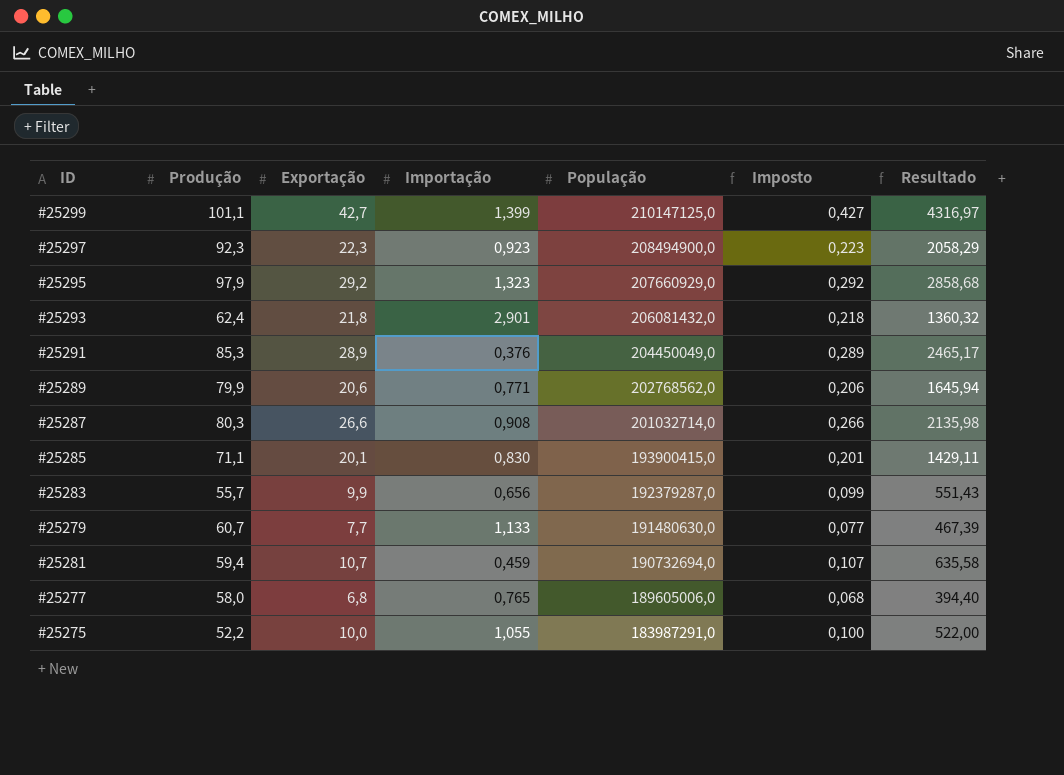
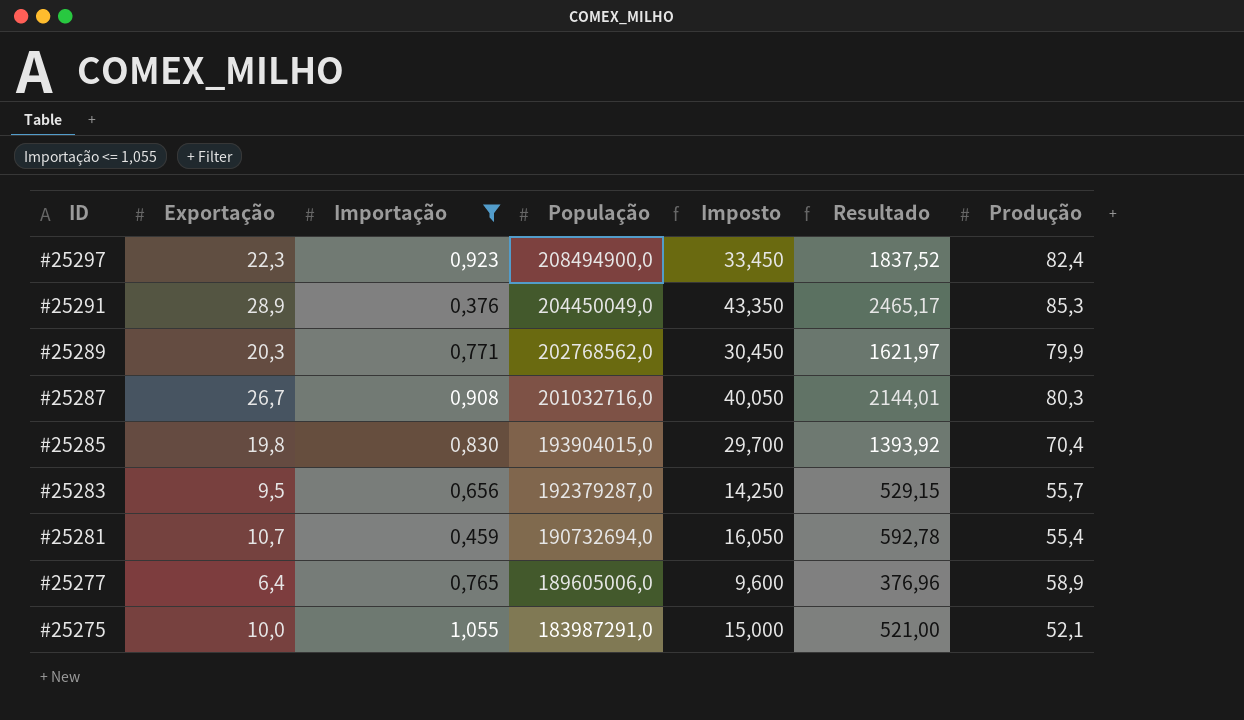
filter: none -> Importação <= 1,055
column Imposto | formula: [Exportação] * 0,01 -> [Exportação] * 1,5
column Produção | position: 2 -> 7
#25297 | Resultado: 2058,29 -> 1837,52
#25297 | Produção: 92,3 -> 82,4
#25289 | Exportação: 20,6 -> 20,3
#25289 | Resultado: 1645,94 -> 1621,97
#25287 | Exportação: 26,6 -> 26,7
#25287 | População: 201032714,0 -> 201032716,0
#25287 | Resultado: 2135,98 -> 2144,01
#25285 | Exportação: 20,1 -> 19,8
#25285 | População: 193900415,0 -> 193904015,0
#25285 | Resultado: 1429,11 -> 1393,92
#25285 | Produção: 71,1 -> 70,4
#25283 | Exportação: 9,9 -> 9,5
#25283 | Resultado: 551,43 -> 529,15
#25281 | Resultado: 635,58 -> 592,78
#25281 | Produção: 59,4 -> 55,4
#25277 | Exportação: 6,8 -> 6,4
#25277 | Resultado: 394,40 -> 376,96
#25277 | Produção: 58,0 -> 58,9
#25275 | Resultado: 522,00 -> 521,00
#25275 | Produção: 52,2 -> 52,1

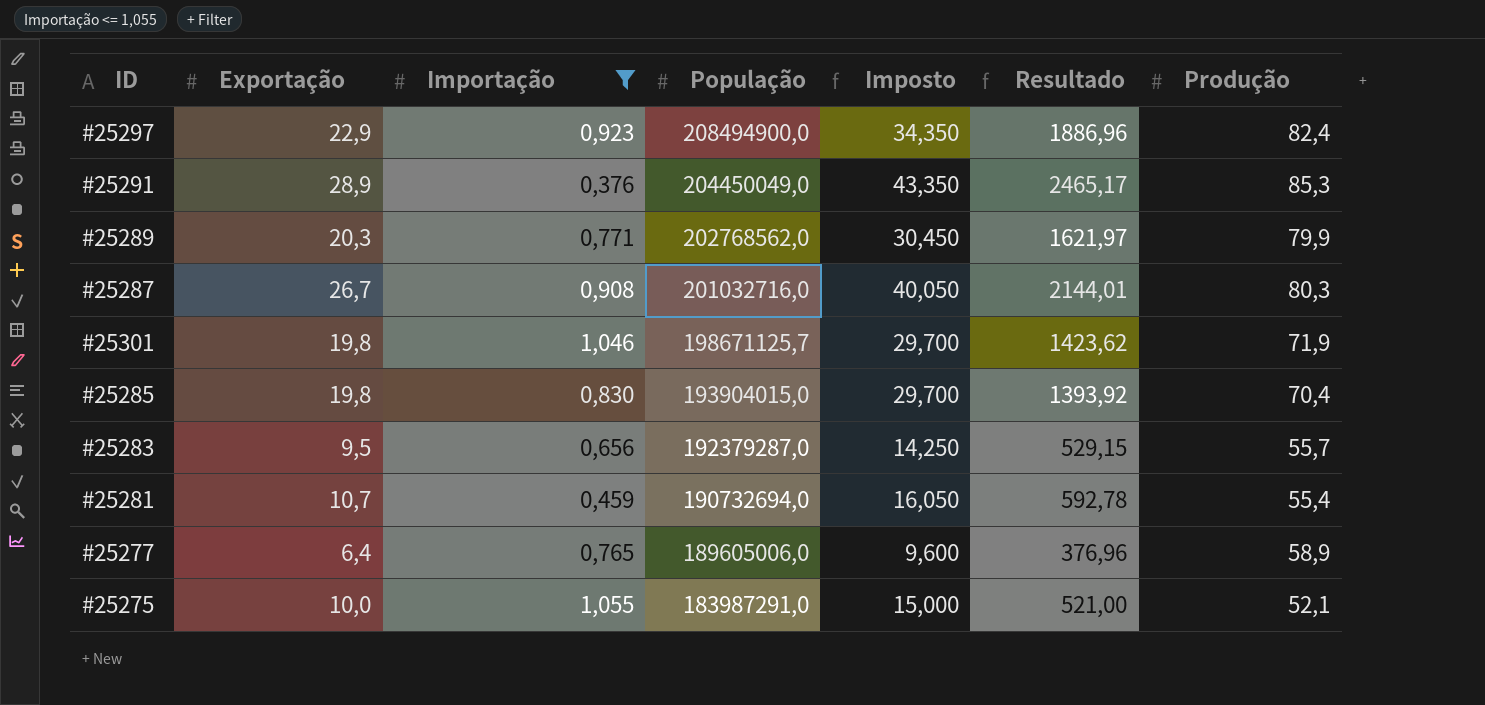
#25297 | Exportação: 22,3 -> 22,9
#25297 | Imposto: 33,450 -> 34,350
#25297 | Resultado: 1837,52 -> 1886,96
row #25301: none -> 19,8 | 1,046 | 198671125,7 | 29,700 | 1423,62 | 71,9

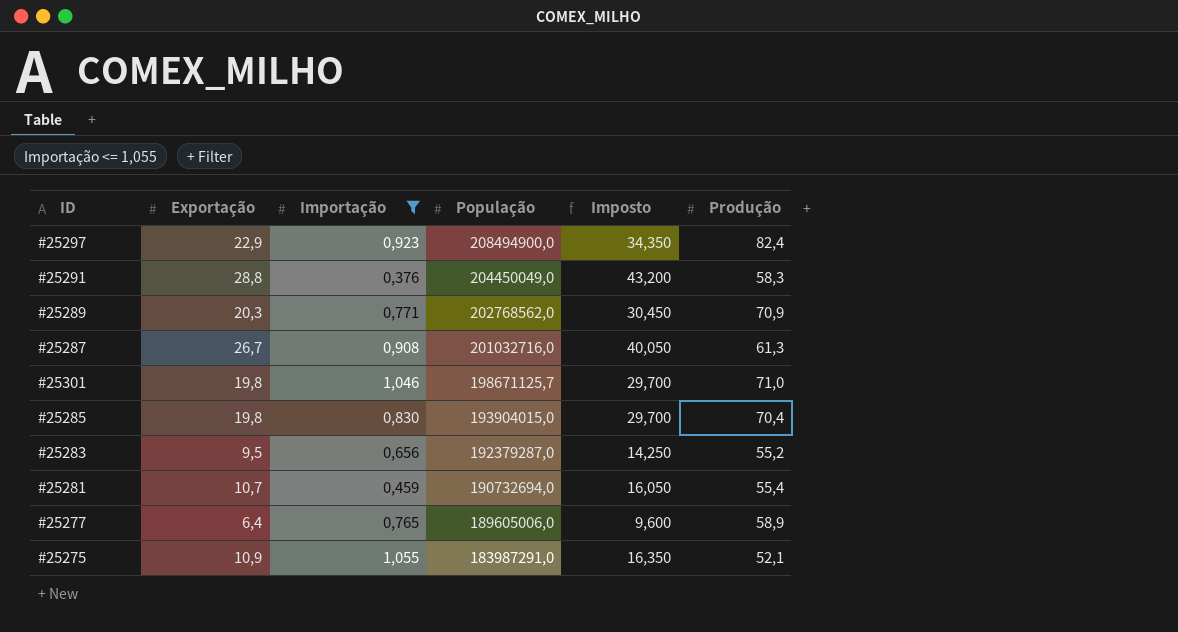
column Resultado | formula: [Exportação] * [Produção] -> none
#25291 | Exportação: 28,9 -> 28,8
#25291 | Imposto: 43,350 -> 43,200
#25291 | Produção: 85,3 -> 58,3
#25289 | Produção: 79,9 -> 70,9
#25287 | Produção: 80,3 -> 61,3
#25301 | Produção: 71,9 -> 71,0
#25283 | Produção: 55,7 -> 55,2
#25275 | Exportação: 10,0 -> 10,9
#25275 | Imposto: 15,000 -> 16,350

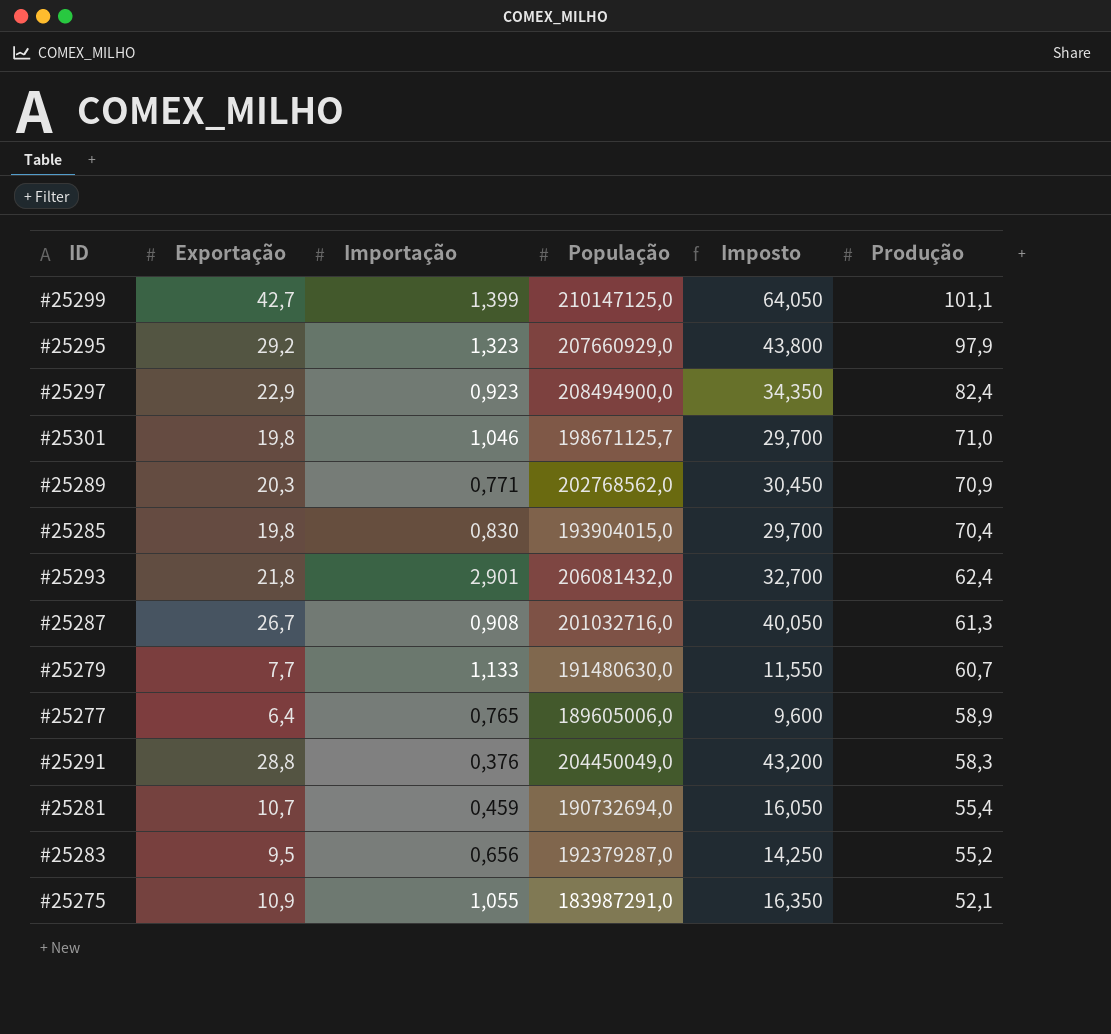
filter: Importação <= 1,055 -> none
row order: População descending -> Produção descending

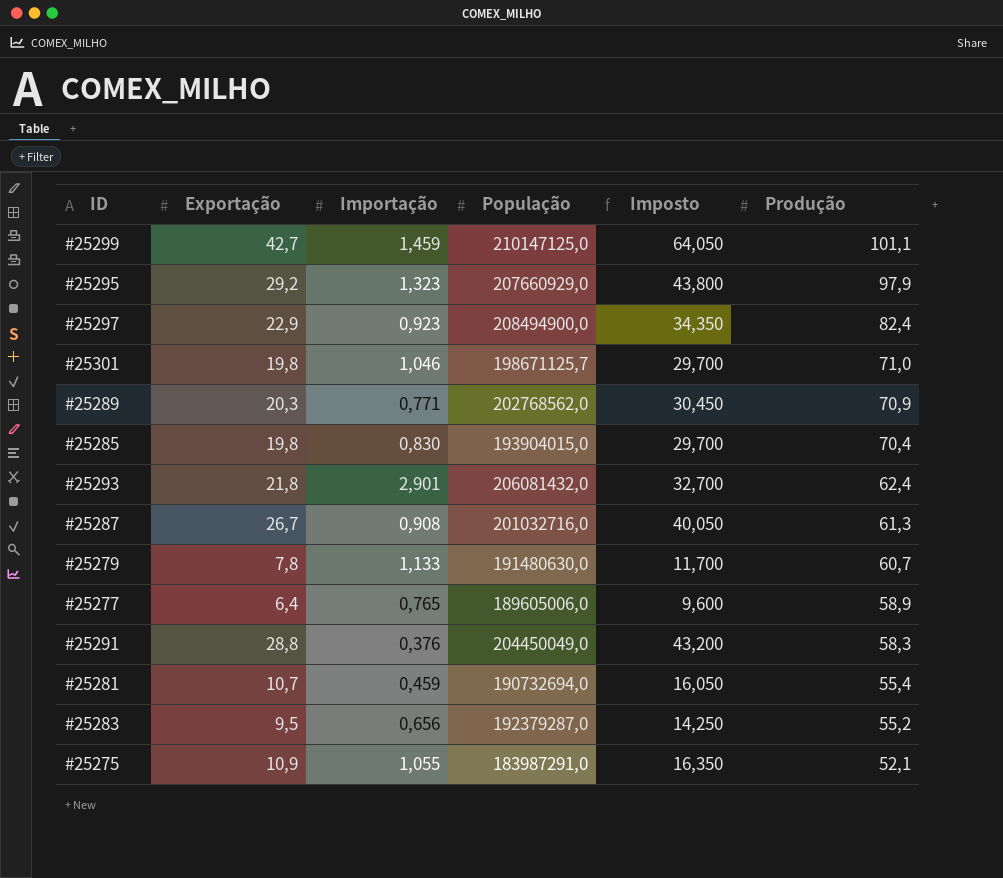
#25299 | Importação: 1,399 -> 1,459
#25279 | Exportação: 7,7 -> 7,8
#25279 | Imposto: 11,550 -> 11,700

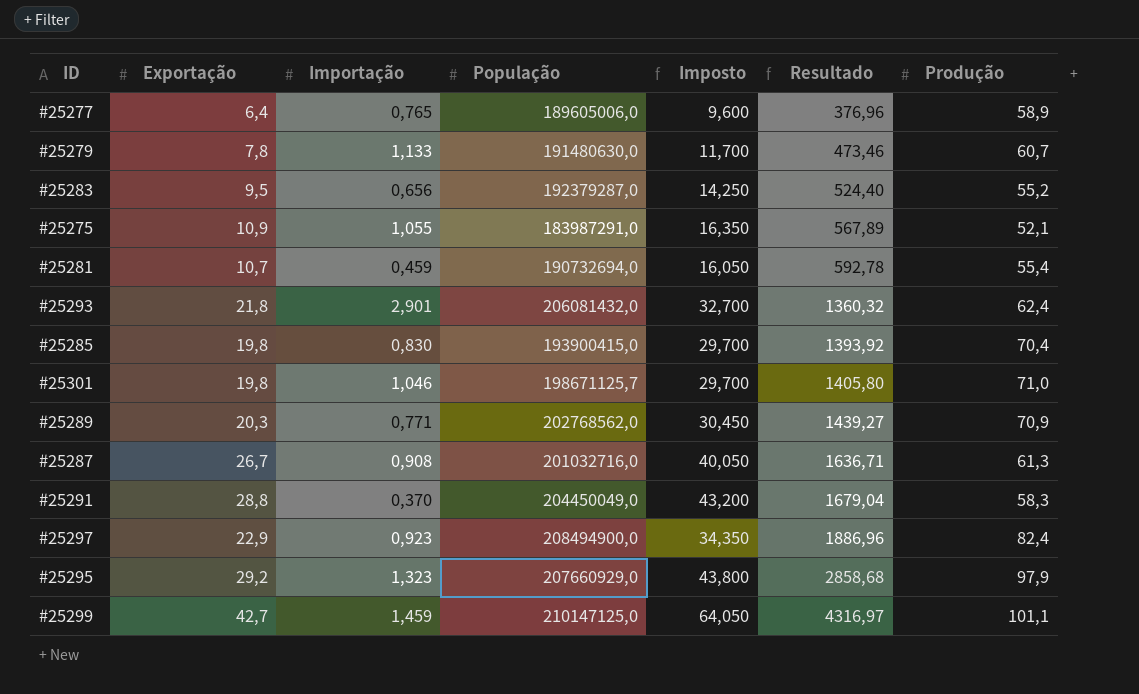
row order: Produção descending -> Resultado ascending
column Resultado | formula: none -> [Exportação] * [Produção]
#25285 | População: 193904015,0 -> 193900415,0
#25291 | Importação: 0,376 -> 0,370

